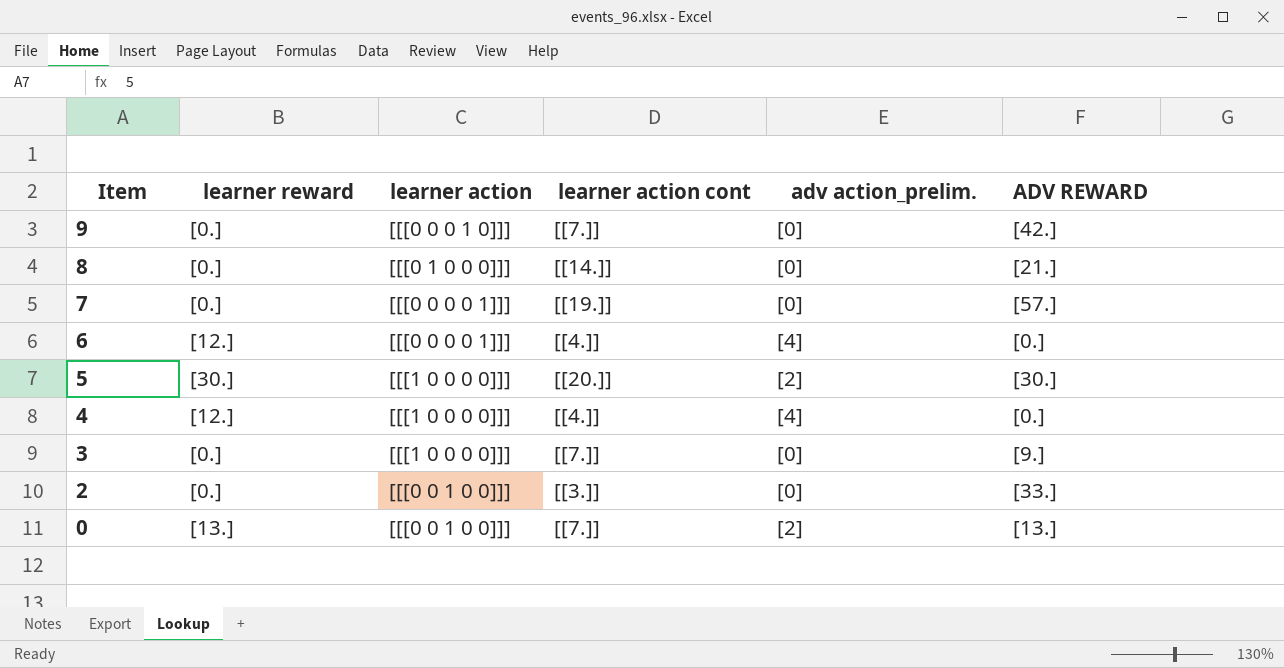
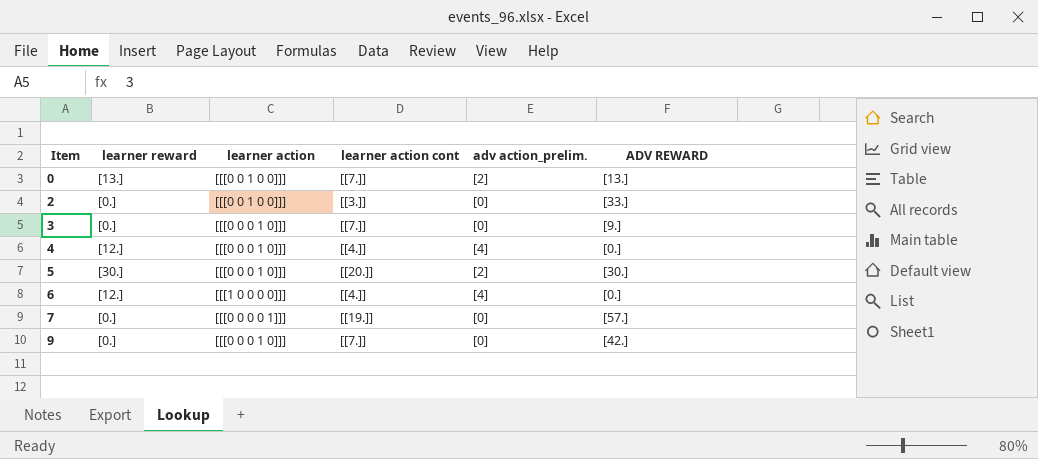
row order: Item descending -> Item ascending
row 8: [0.] | [[[0 1 0 0 0]]] | [[14.]] | [0] | [21.] -> none
3 | learner action: [[[1 0 0 0 0]]] -> [[[0 0 0 1 0]]]
4 | learner action: [[[1 0 0 0 0]]] -> [[[0 0 0 1 0]]]
5 | learner action: [[[1 0 0 0 0]]] -> [[[0 0 0 1 0]]]
6 | learner action: [[[0 0 0 0 1]]] -> [[[1 0 0 0 0]]]

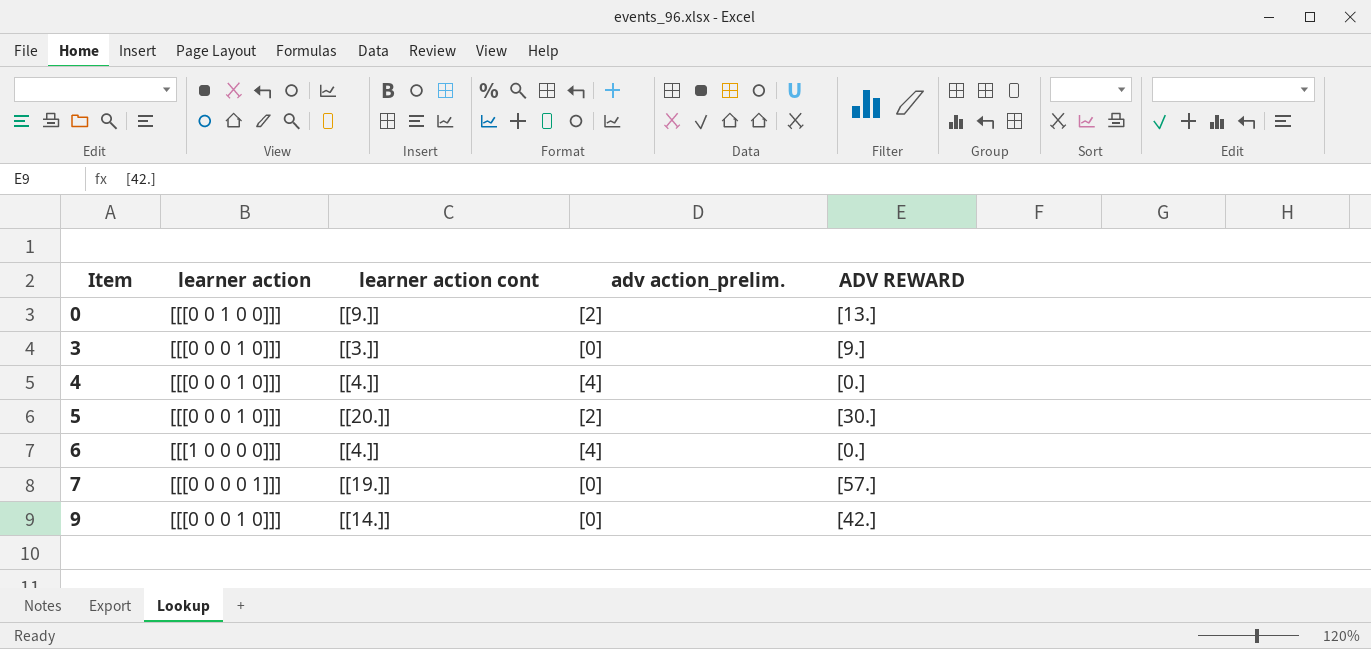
column learner reward | position: 2 -> none
row 2: [0.] | [[[0 0 1 0 0]]] | [[3.]] | [0] | [33.] -> none
0 | learner action cont: [[7.]] -> [[9.]]
3 | learner action cont: [[7.]] -> [[3.]]
9 | learner action cont: [[7.]] -> [[14.]]

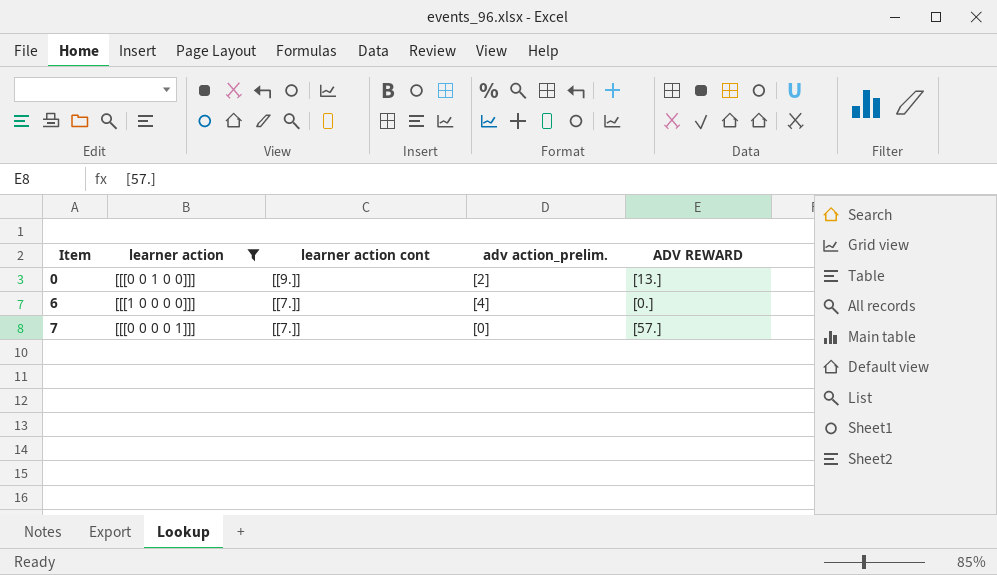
filter: none -> learner action != [[[0 0 0 1 0]]]
6 | learner action cont: [[4.]] -> [[7.]]
7 | learner action cont: [[19.]] -> [[7.]]

